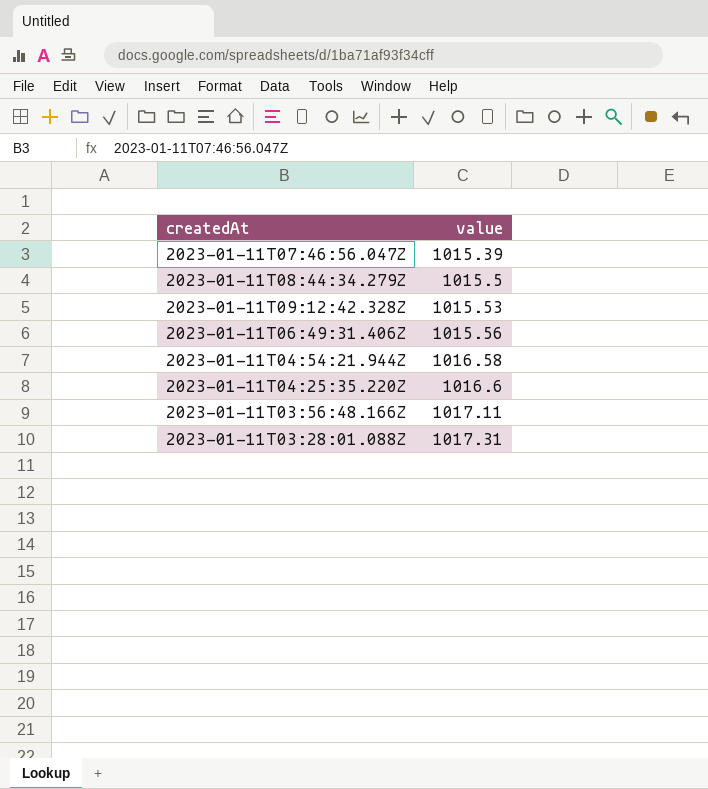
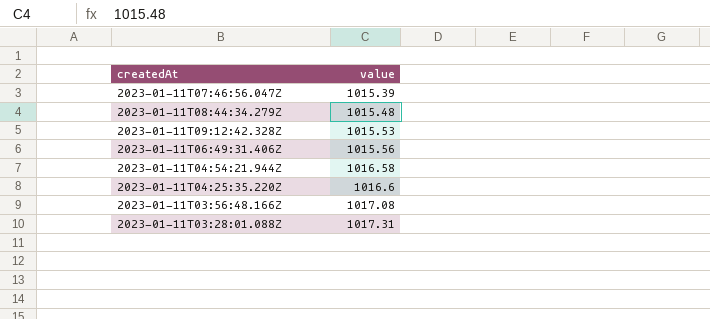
2023-01-11T08:44:34.279Z | value: 1015.5 -> 1015.48
2023-01-11T03:56:48.166Z | value: 1017.11 -> 1017.08

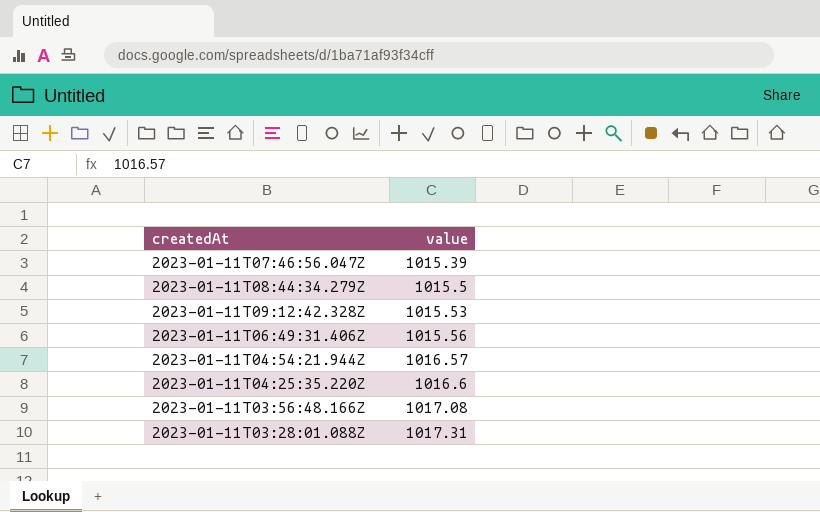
2023-01-11T08:44:34.279Z | value: 1015.48 -> 1015.5
2023-01-11T04:54:21.944Z | value: 1016.58 -> 1016.57

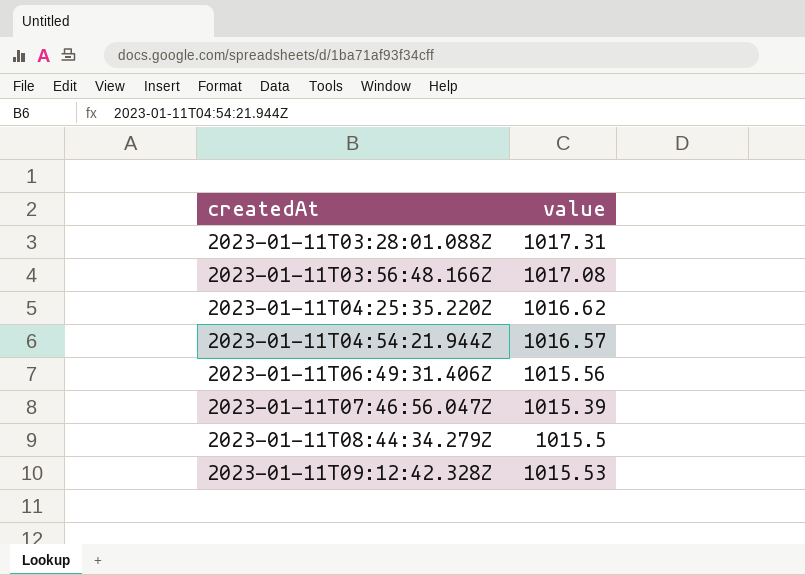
row order: value ascending -> createdAt ascending
2023-01-11T04:25:35.220Z | value: 1016.6 -> 1016.62

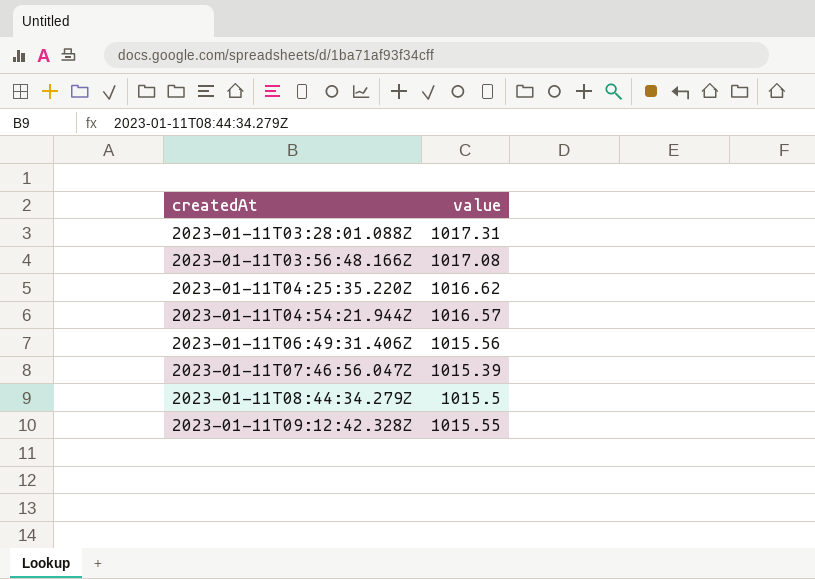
2023-01-11T09:12:42.328Z | value: 1015.53 -> 1015.55

